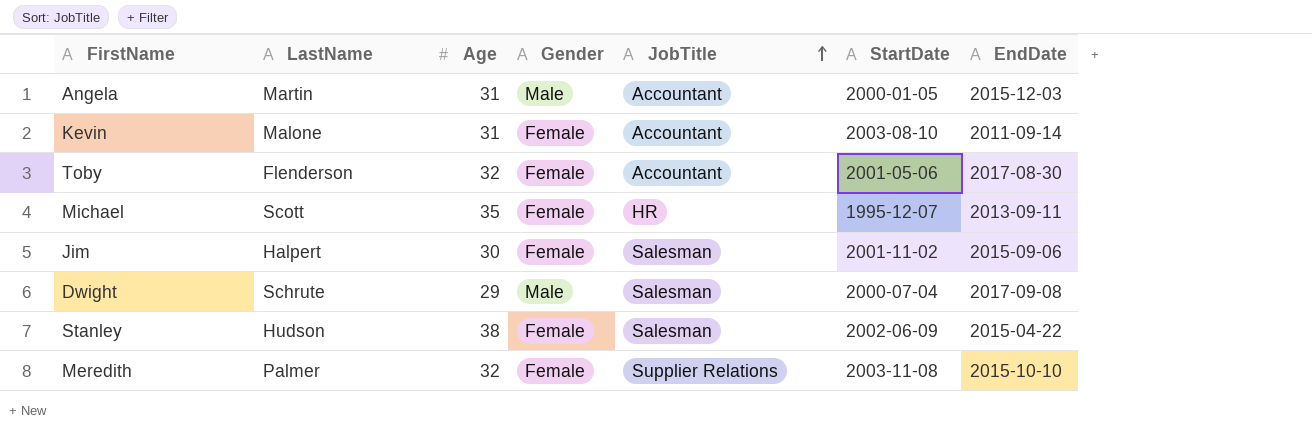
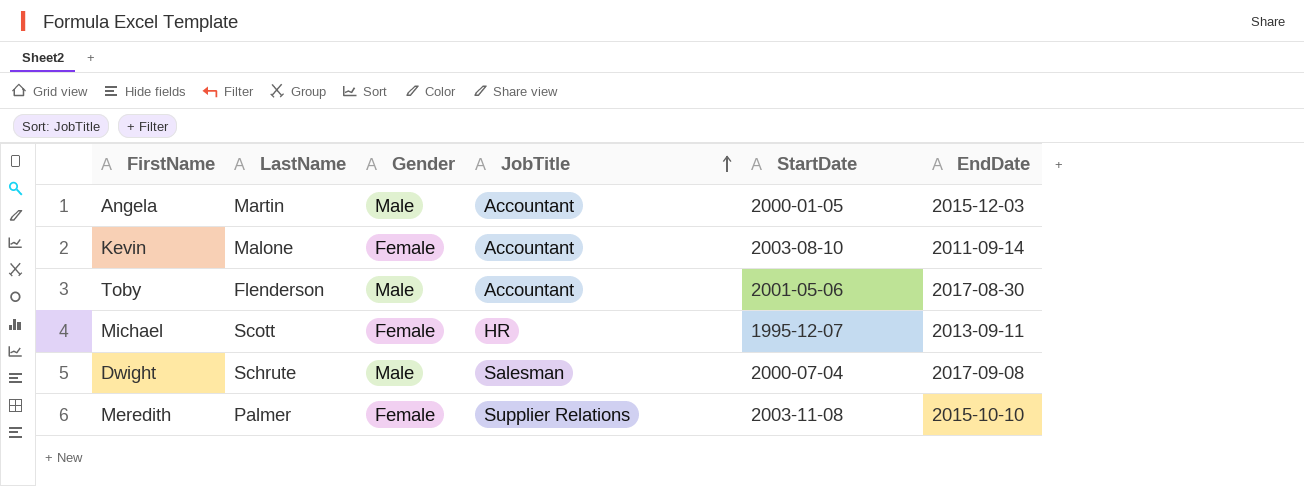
column Age | position: 3 -> none
row Jim: Halpert | 30 | Female | Salesman | 2001-11-02 | 2015-09-06 -> none
row Stanley: Hudson | 38 | Female | Salesman | 2002-06-09 | 2015-04-22 -> none
Toby | Gender: Female -> Male

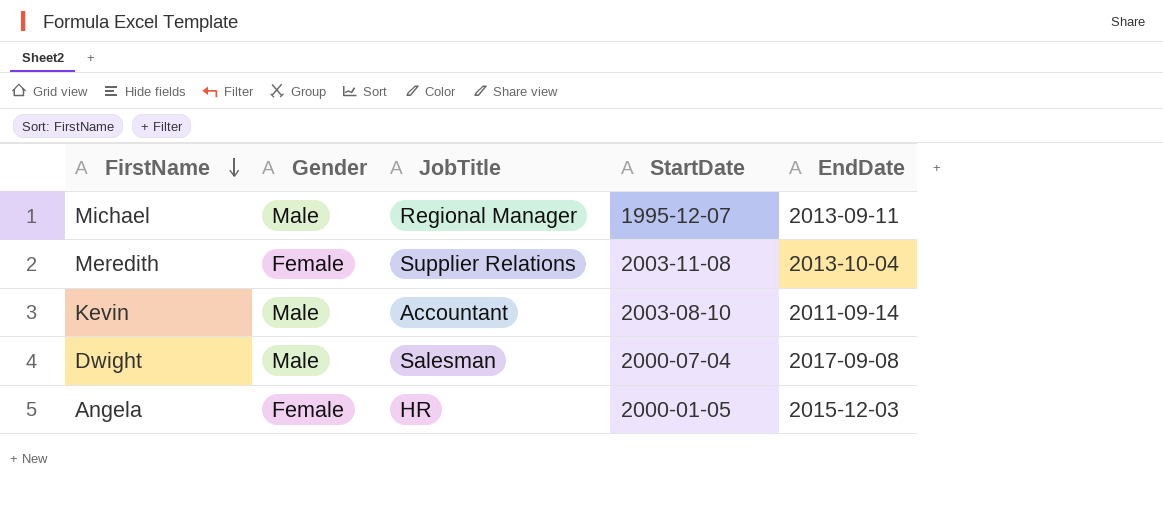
row order: JobTitle ascending -> FirstName descending
column LastName | position: 2 -> none
row Toby: Flenderson | Male | Accountant | 2001-05-06 | 2017-08-30 -> none
Michael | Gender: Female -> Male
Michael | JobTitle: HR -> Regional Manager
Meredith | EndDate: 2015-10-10 -> 2013-10-04
Kevin | Gender: Female -> Male
Angela | Gender: Male -> Female
Angela | JobTitle: Accountant -> HR

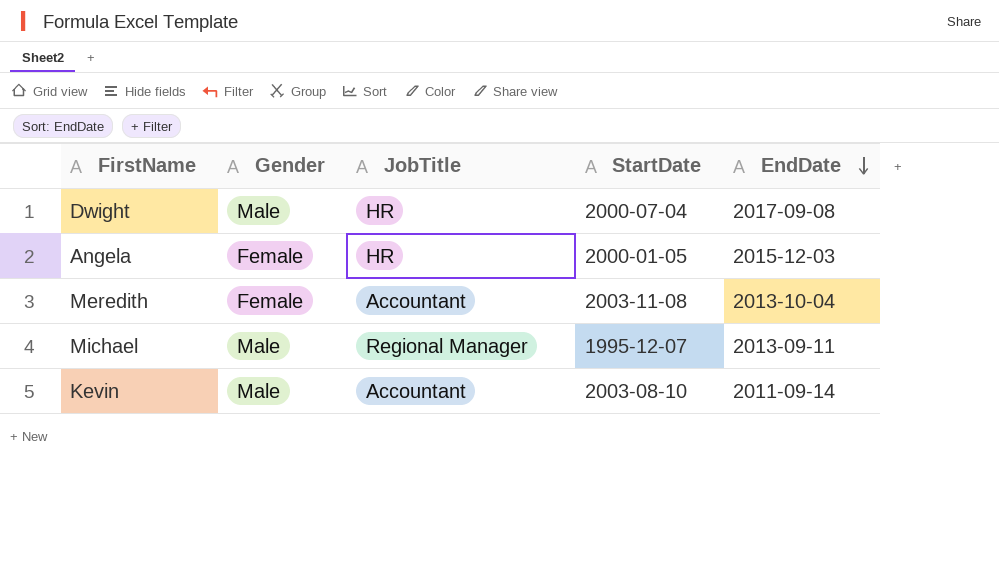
row order: FirstName descending -> EndDate descending
Dwight | JobTitle: Salesman -> HR
Meredith | JobTitle: Supplier Relations -> Accountant

